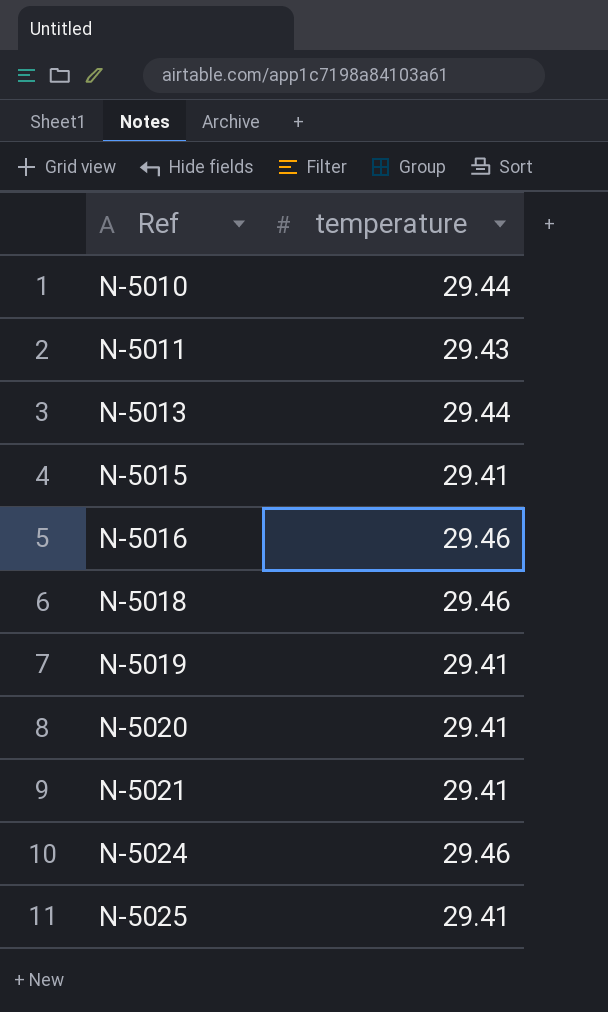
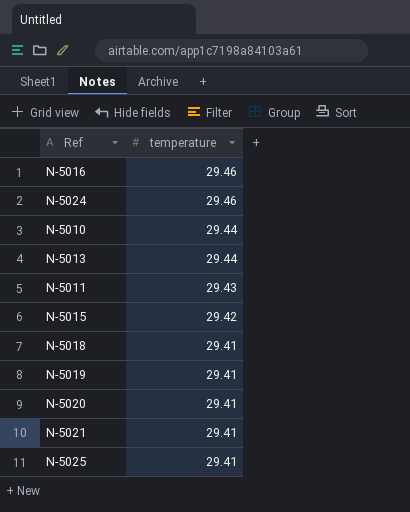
row order: Ref ascending -> temperature descending
N-5015 | temperature: 29.41 -> 29.42
N-5018 | temperature: 29.46 -> 29.41

